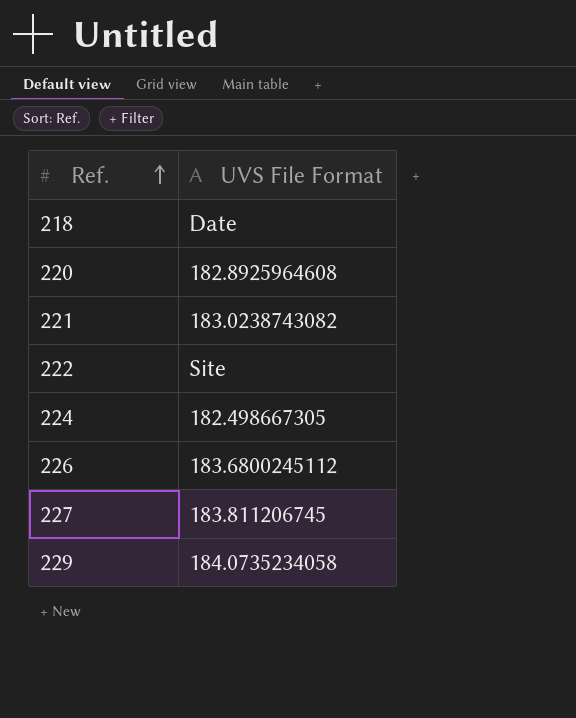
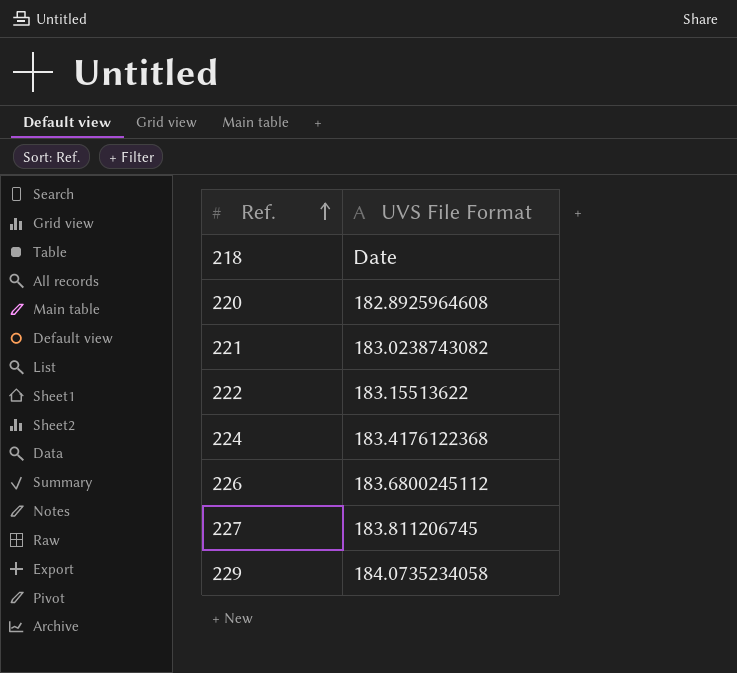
222 | UVS File Format: Site -> 183.15513622
224 | UVS File Format: 182.498667305 -> 183.4176122368

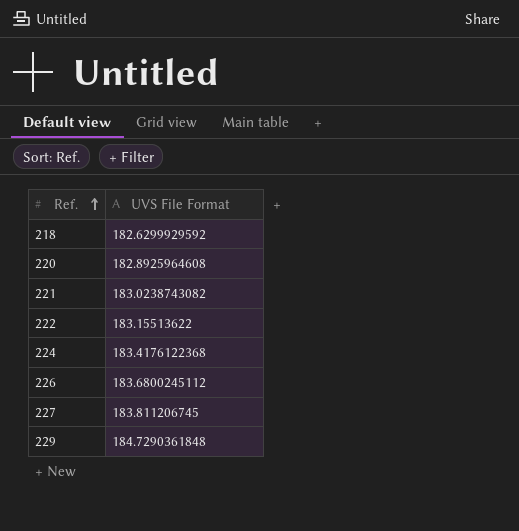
218 | UVS File Format: Date -> 182.6299929592
229 | UVS File Format: 184.0735234058 -> 184.7290361848

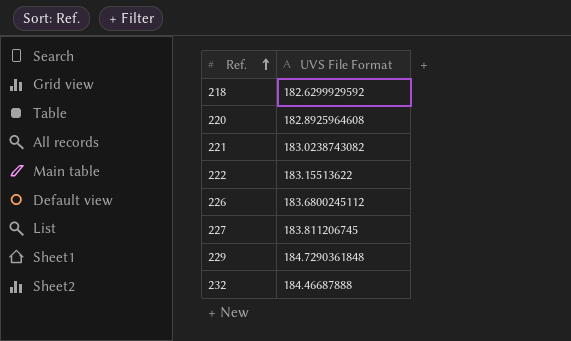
row 224: 183.4176122368 -> none
row 232: none -> 184.46687888

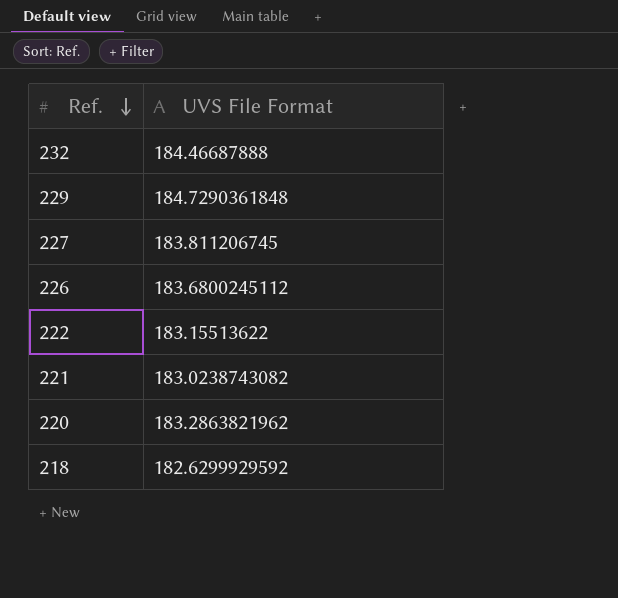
row order: Ref. ascending -> Ref. descending
220 | UVS File Format: 182.8925964608 -> 183.2863821962

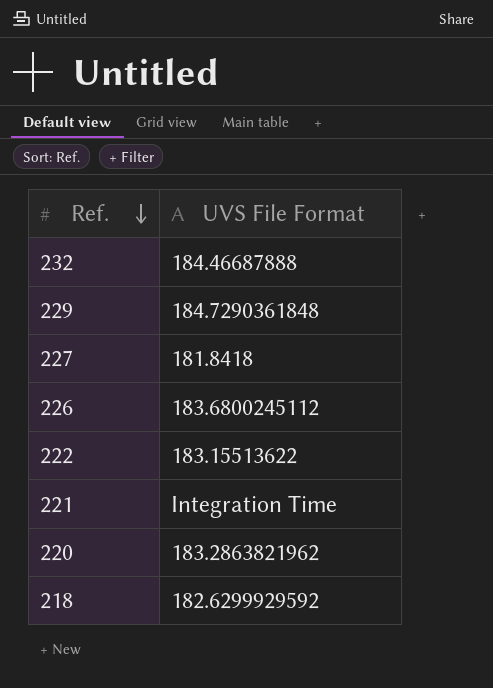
227 | UVS File Format: 183.811206745 -> 181.8418
221 | UVS File Format: 183.0238743082 -> Integration Time

